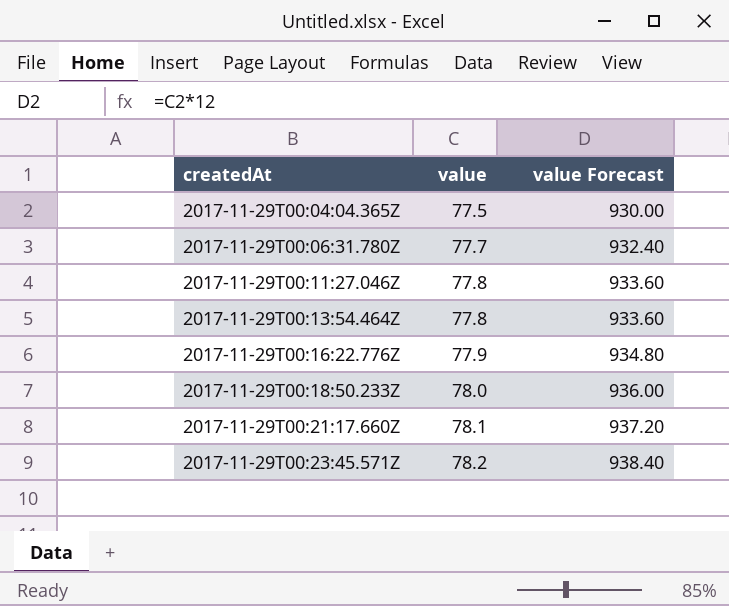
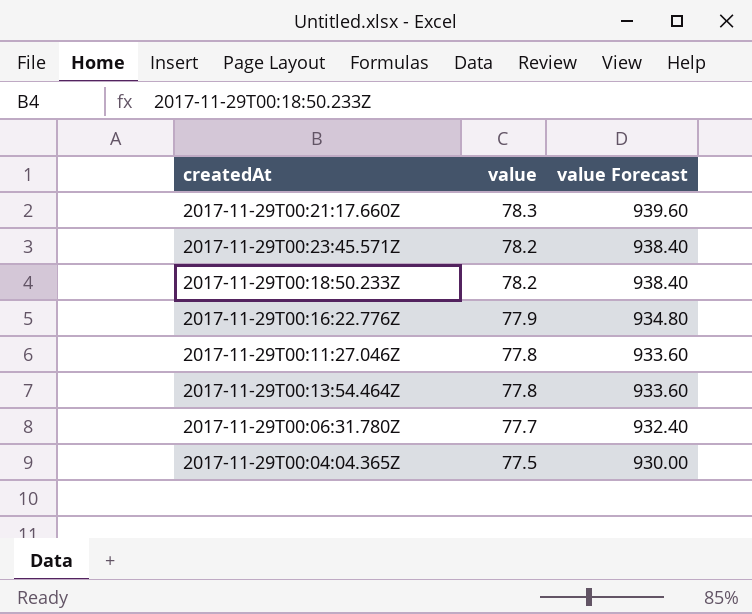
row order: createdAt ascending -> value descending
2017-11-29T00:21:17.660Z | value: 78.1 -> 78.3
2017-11-29T00:21:17.660Z | value Forecast: 937.20 -> 939.60
2017-11-29T00:18:50.233Z | value: 78.0 -> 78.2
2017-11-29T00:18:50.233Z | value Forecast: 936.00 -> 938.40

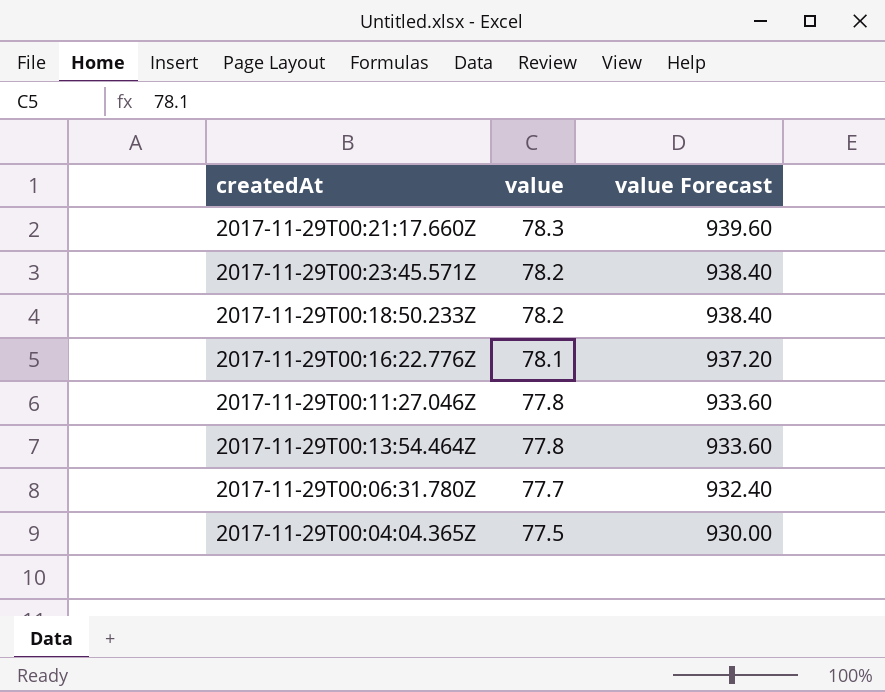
2017-11-29T00:16:22.776Z | value: 77.9 -> 78.1
2017-11-29T00:16:22.776Z | value Forecast: 934.80 -> 937.20

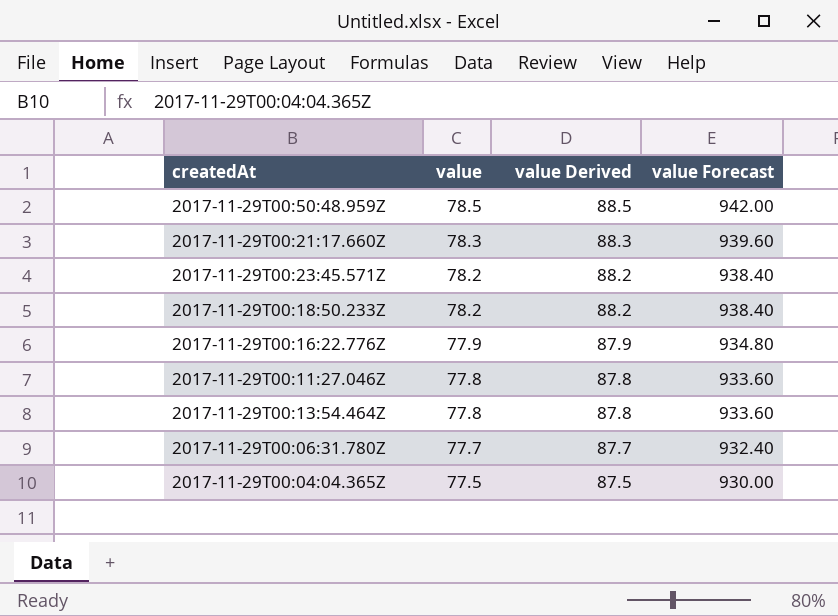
column value Derived | formula: none -> [value] + 10
row 2017-11-29T00:50:48.959Z: none -> 78.5 | 88.5 | 942.00
2017-11-29T00:16:22.776Z | value: 78.1 -> 77.9
2017-11-29T00:16:22.776Z | value Forecast: 937.20 -> 934.80

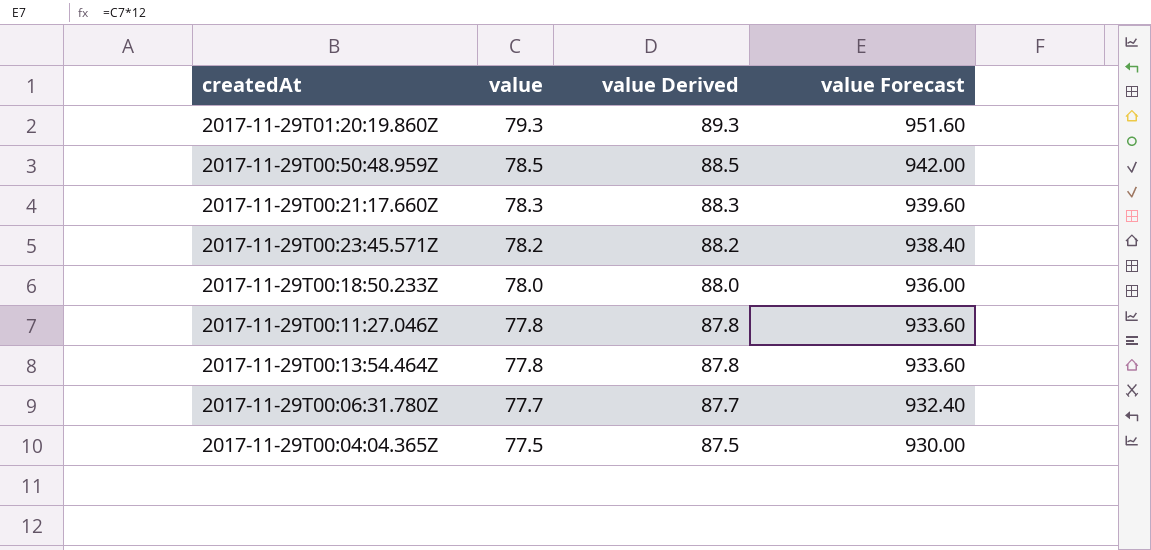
row 2017-11-29T00:16:22.776Z: 77.9 | 87.9 | 934.80 -> none
row 2017-11-29T01:20:19.860Z: none -> 79.3 | 89.3 | 951.60
2017-11-29T00:18:50.233Z | value: 78.2 -> 78.0
2017-11-29T00:18:50.233Z | value Derived: 88.2 -> 88.0
2017-11-29T00:18:50.233Z | value Forecast: 938.40 -> 936.00

